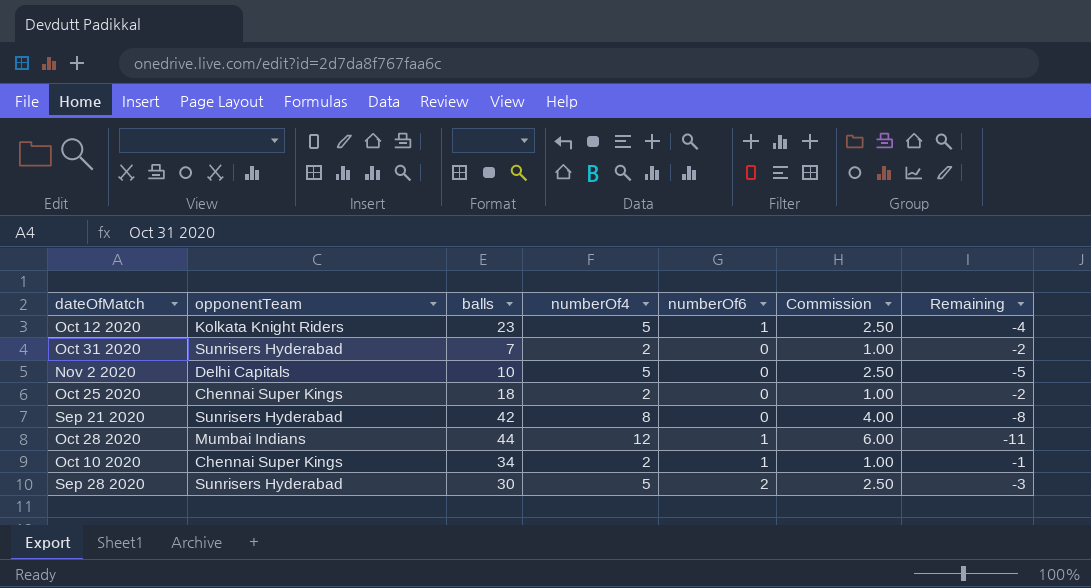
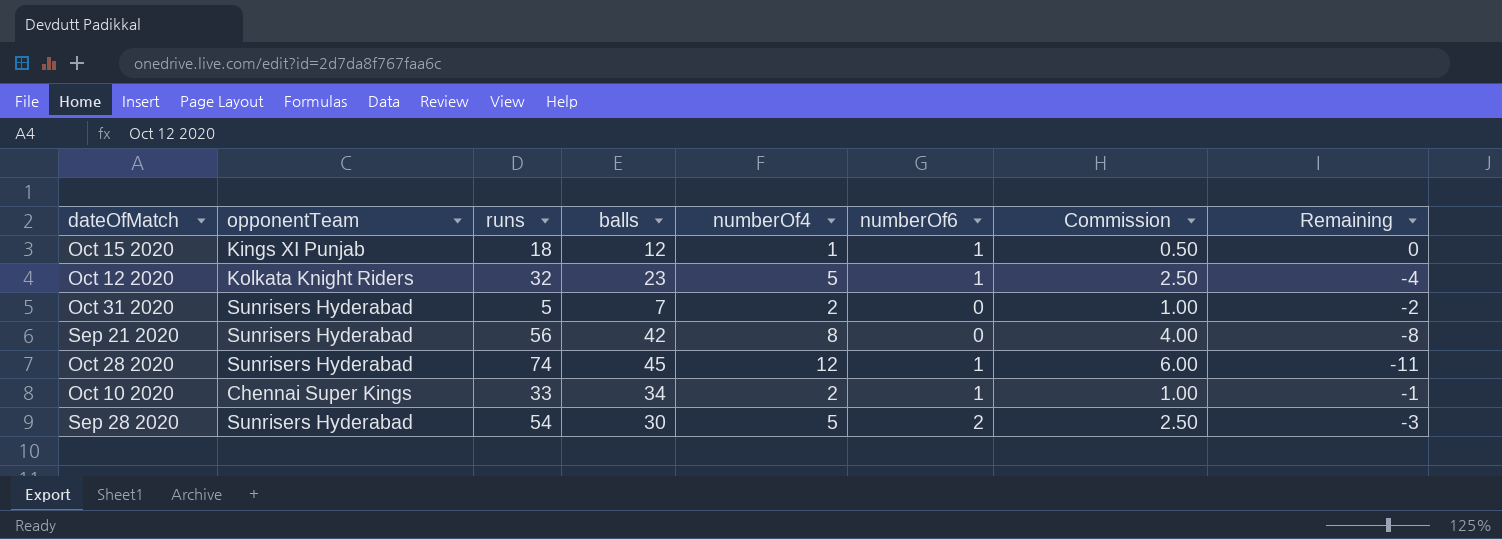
column runs | position: none -> 3
row Nov 2 2020: Delhi Capitals | 10 | 5 | 0 | 2.50 | -5 -> none
row Oct 25 2020: Chennai Super Kings | 18 | 2 | 0 | 1.00 | -2 -> none
row Oct 15 2020: none -> Kings XI Punjab | 18 | 12 | 1 | 1 | 0.50 | 0
Oct 28 2020 | opponentTeam: Mumbai Indians -> Sunrisers Hyderabad
Oct 28 2020 | balls: 44 -> 45

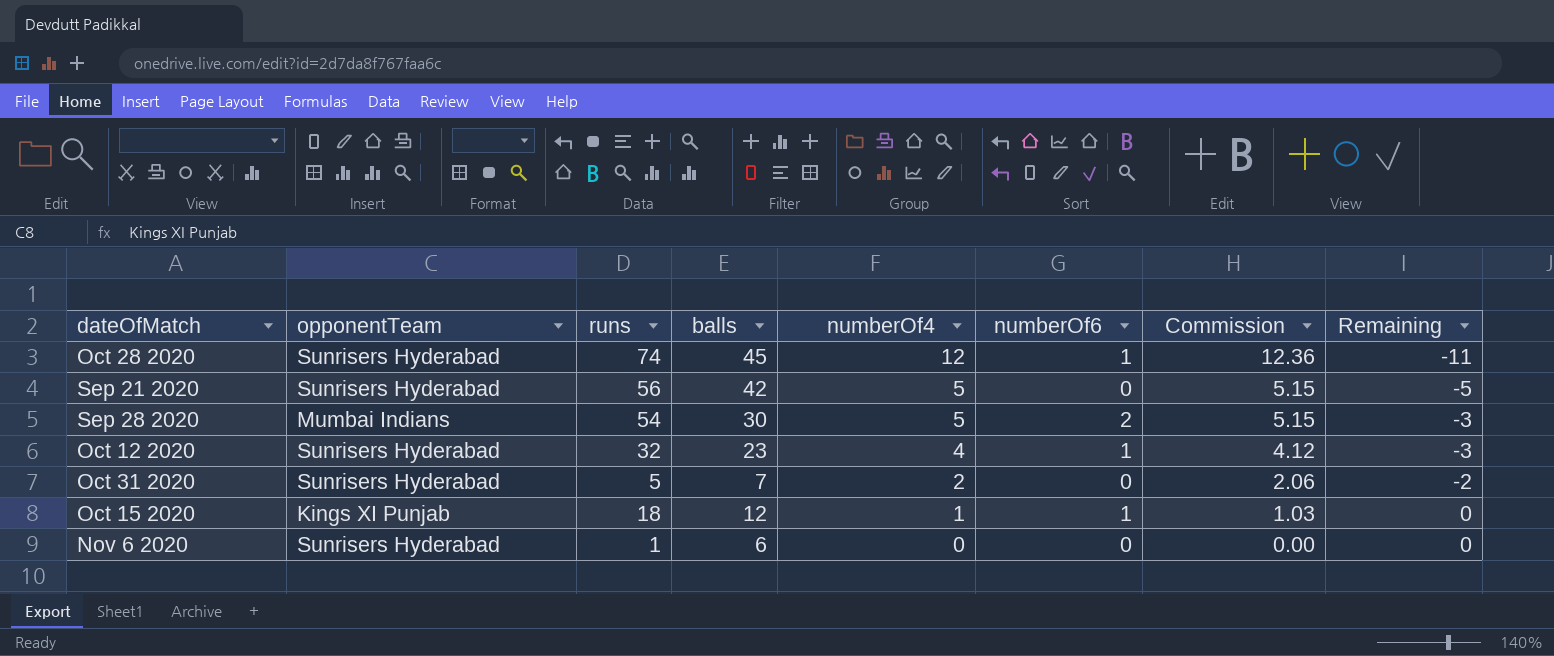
row order: none -> numberOf4 descending
column Commission | formula: [numberOf4] * 0.5 -> [numberOf4] * 1.03
row Oct 10 2020: Chennai Super Kings | 33 | 34 | 2 | 1 | 1.00 | -1 -> none
Sep 21 2020 | numberOf4: 8 -> 5
Sep 21 2020 | Remaining: -8 -> -5
Sep 28 2020 | opponentTeam: Sunrisers Hyderabad -> Mumbai Indians
Oct 12 2020 | opponentTeam: Kolkata Knight Riders -> Sunrisers Hyderabad
Oct 12 2020 | numberOf4: 5 -> 4
Oct 12 2020 | Remaining: -4 -> -3
row Nov 6 2020: none -> Sunrisers Hyderabad | 1 | 6 | 0 | 0 | 0.00 | 0

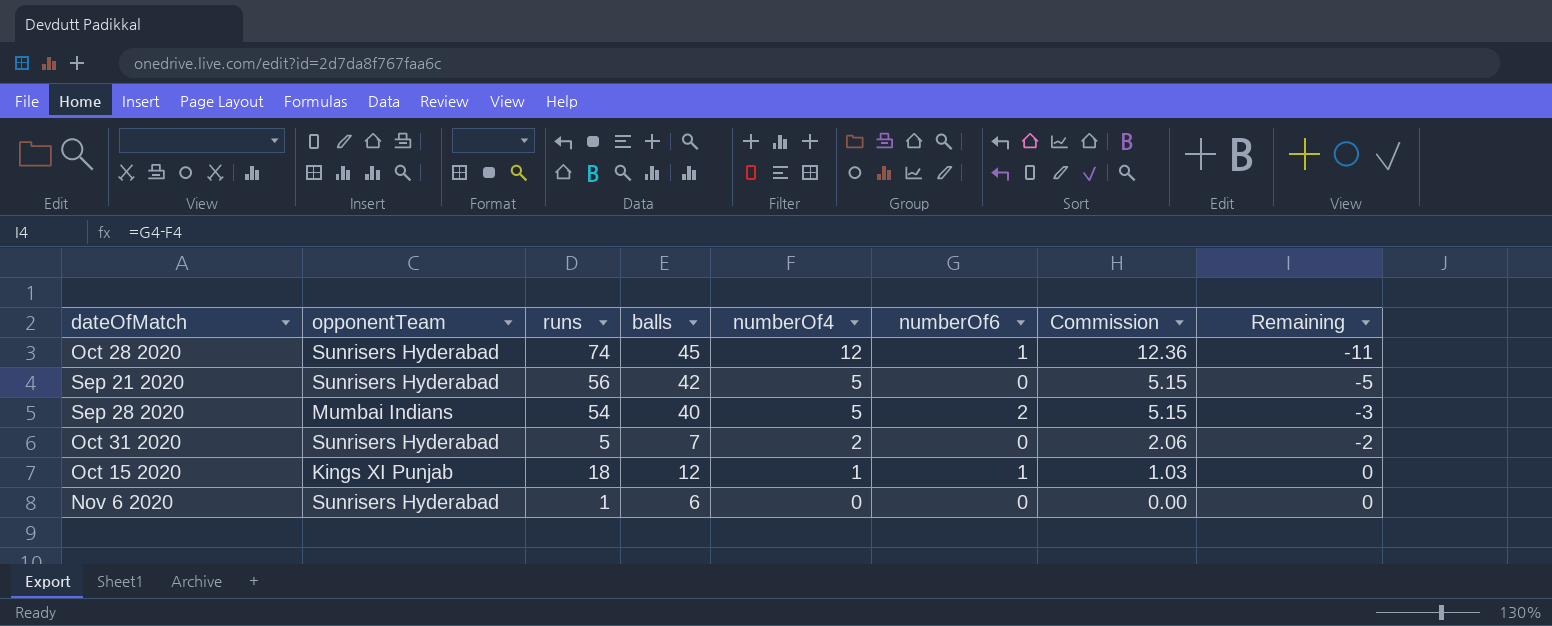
row Oct 12 2020: Sunrisers Hyderabad | 32 | 23 | 4 | 1 | 4.12 | -3 -> none
Sep 28 2020 | balls: 30 -> 40

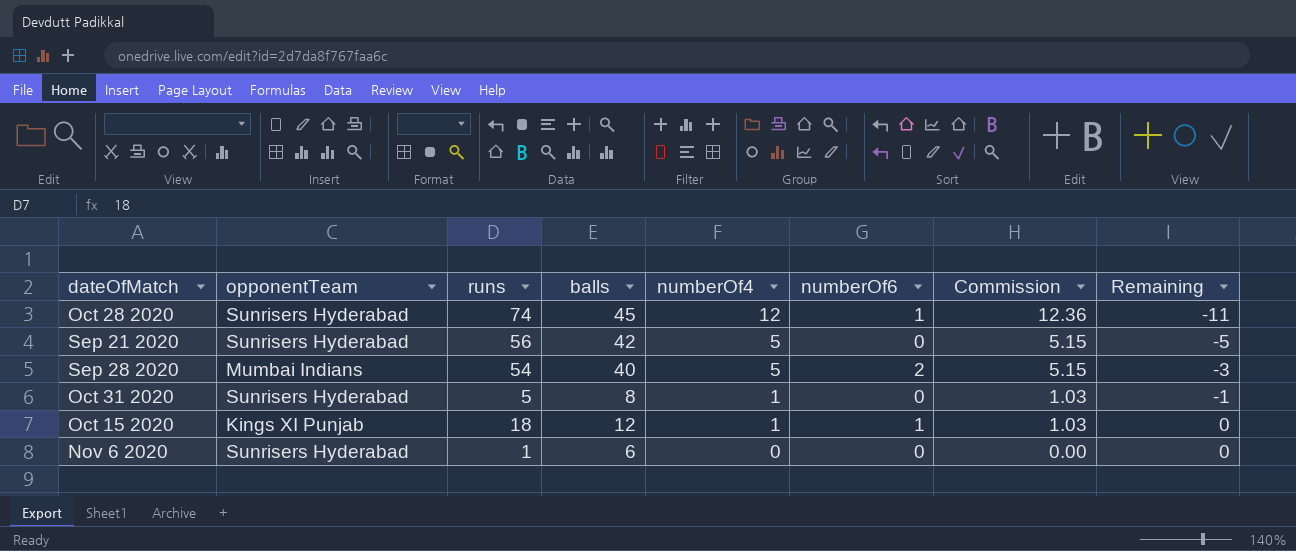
Oct 31 2020 | balls: 7 -> 8
Oct 31 2020 | numberOf4: 2 -> 1
Oct 31 2020 | Commission: 2.06 -> 1.03
Oct 31 2020 | Remaining: -2 -> -1

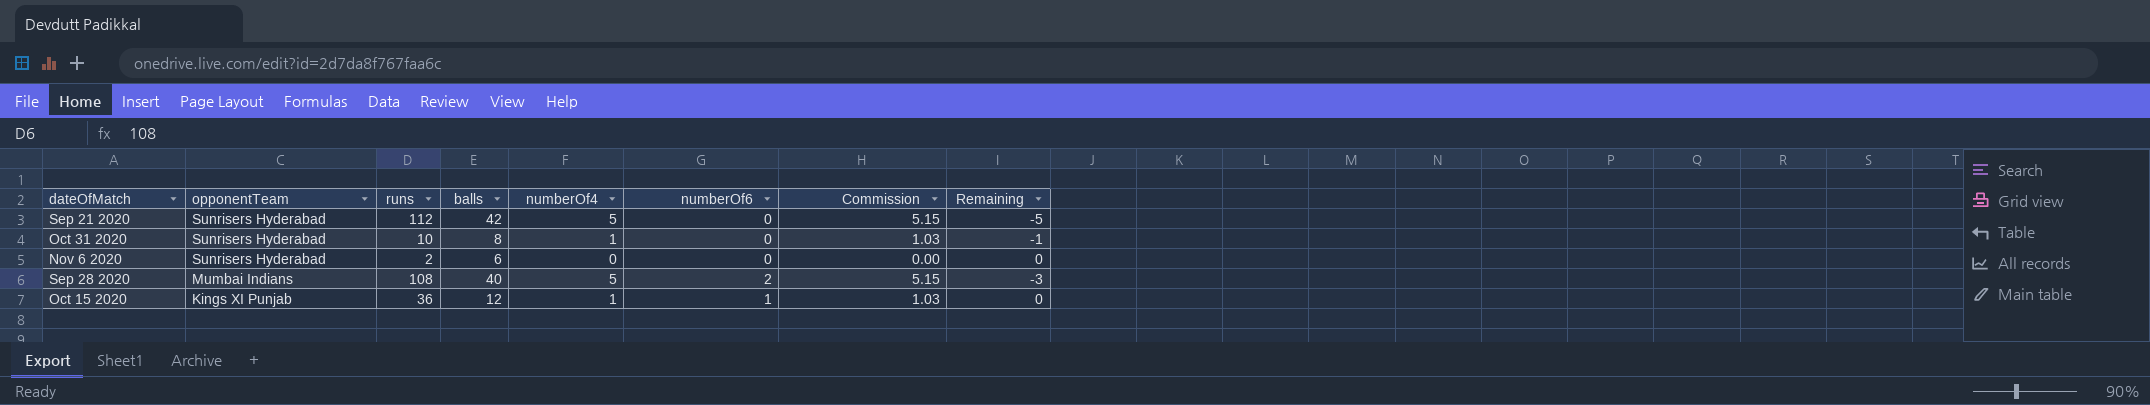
row order: numberOf4 descending -> opponentTeam descending
row Oct 28 2020: Sunrisers Hyderabad | 74 | 45 | 12 | 1 | 12.36 | -11 -> none
Sep 21 2020 | runs: 56 -> 112
Oct 31 2020 | runs: 5 -> 10
Nov 6 2020 | runs: 1 -> 2
Sep 28 2020 | runs: 54 -> 108
Oct 15 2020 | runs: 18 -> 36

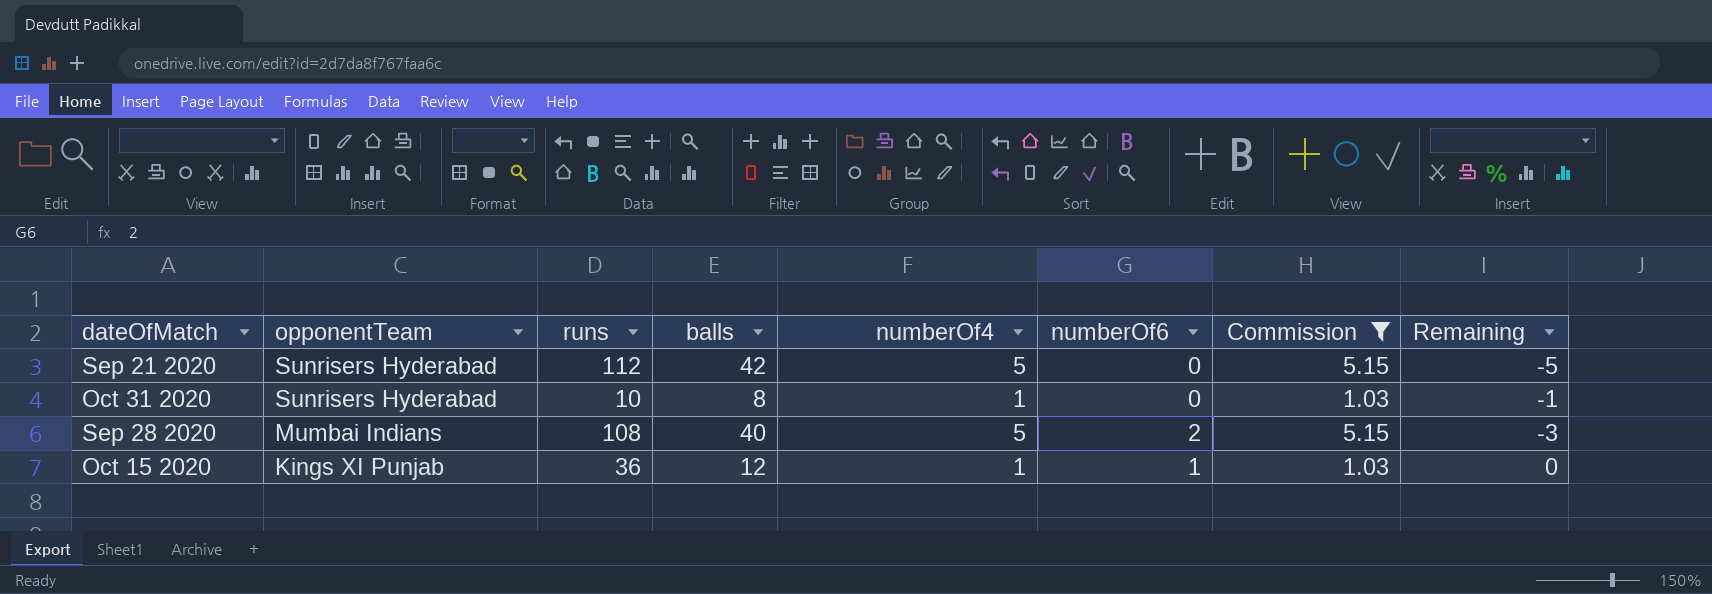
filter: none -> Commission != 0.00

